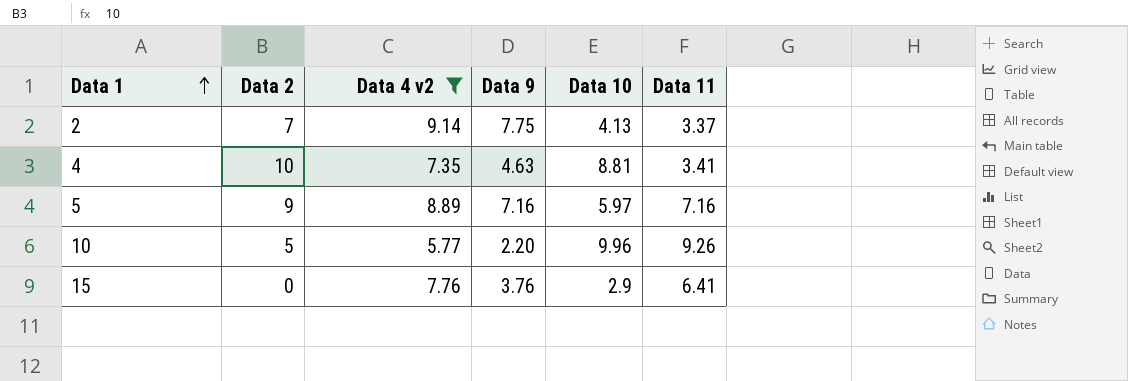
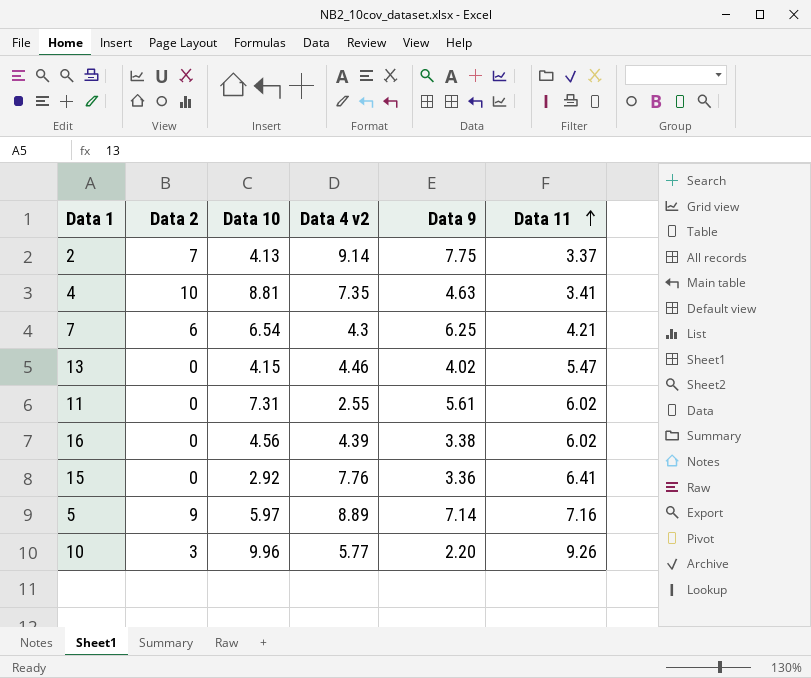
filter: Data 4 v2 >= 5.77 -> none
row order: Data 1 ascending -> Data 11 ascending
column Data 10 | position: 5 -> 3
15 | Data 10: 2.9 -> 2.92
15 | Data 9: 3.76 -> 3.36
5 | Data 9: 7.16 -> 7.14
10 | Data 2: 5 -> 3

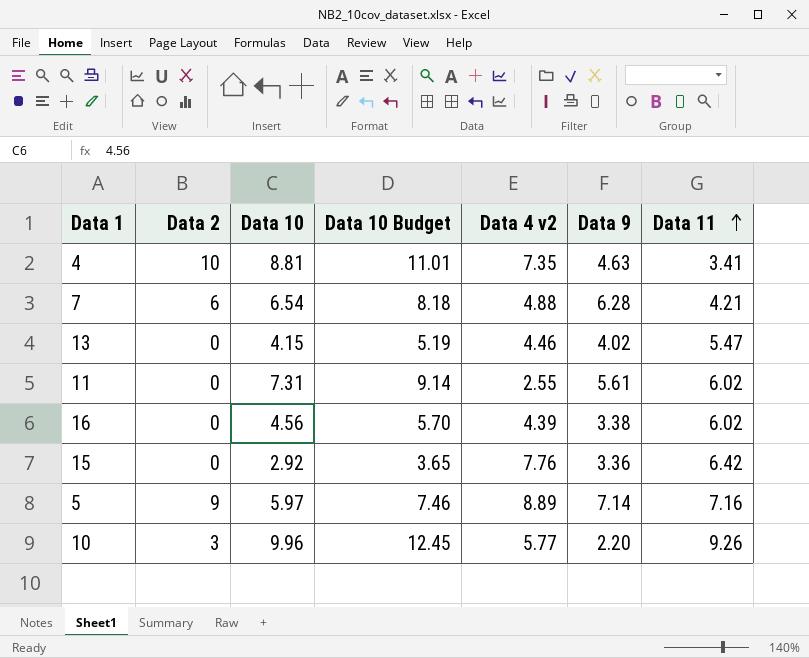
column Data 10 Budget | formula: none -> [Data 10] * 1.25
row 2: 7 | 4.13 | 9.14 | 7.75 | 3.37 -> none
7 | Data 4 v2: 4.3 -> 4.88
7 | Data 9: 6.25 -> 6.28
15 | Data 11: 6.41 -> 6.42

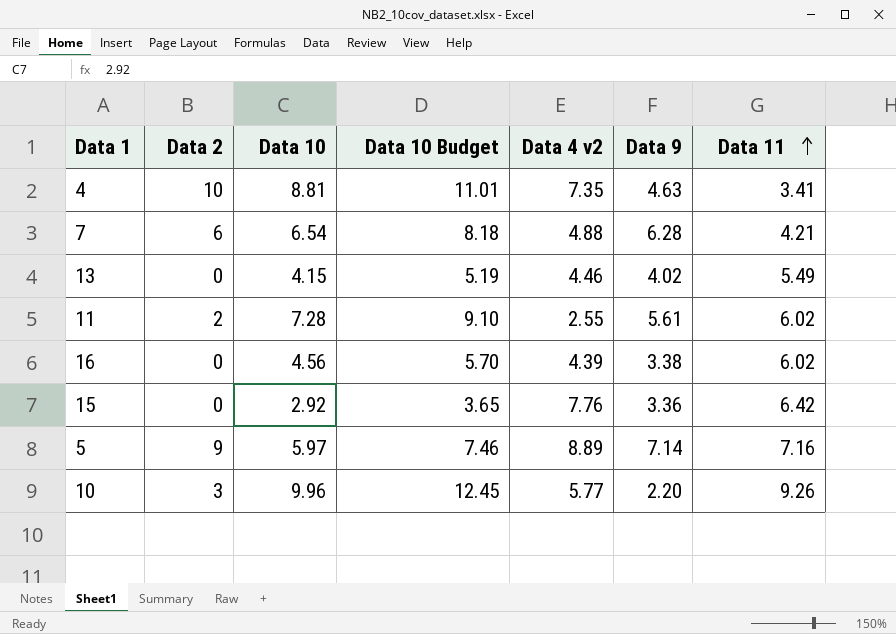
13 | Data 11: 5.47 -> 5.49
11 | Data 2: 0 -> 2
11 | Data 10: 7.31 -> 7.28
11 | Data 10 Budget: 9.14 -> 9.10

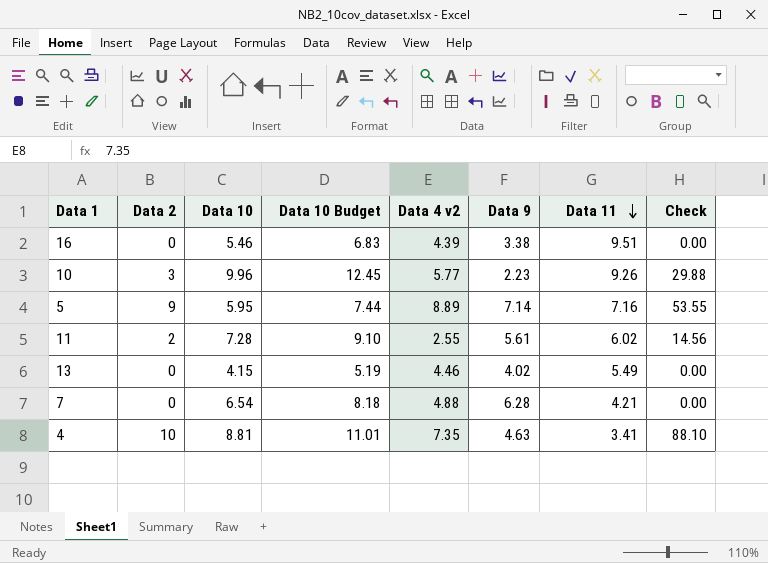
row order: Data 11 ascending -> Data 11 descending
column Check | formula: none -> [Data 2] * [Data 10]
row 15: 0 | 2.92 | 3.65 | 7.76 | 3.36 | 6.42 -> none
16 | Data 10: 4.56 -> 5.46
16 | Data 10 Budget: 5.70 -> 6.83
16 | Data 11: 6.02 -> 9.51
10 | Data 9: 2.20 -> 2.23
5 | Data 10: 5.97 -> 5.95
5 | Data 10 Budget: 7.46 -> 7.44
7 | Data 2: 6 -> 0

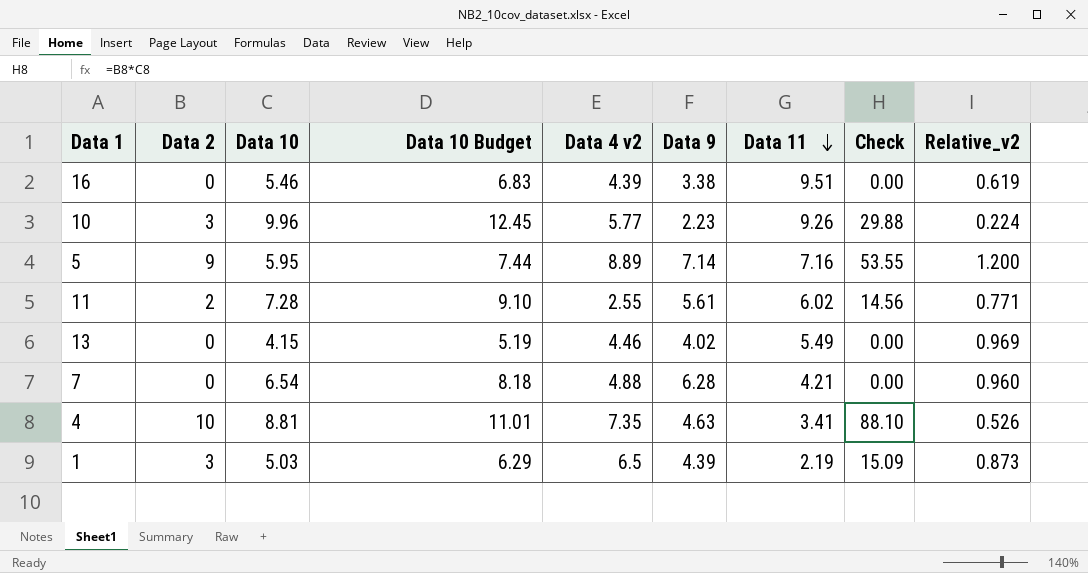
column Relative_v2 | formula: none -> [Data 9] / [Data 10]
row 1: none -> 3 | 5.03 | 6.29 | 6.5 | 4.39 | 2.19 | 15.09 | 0.873

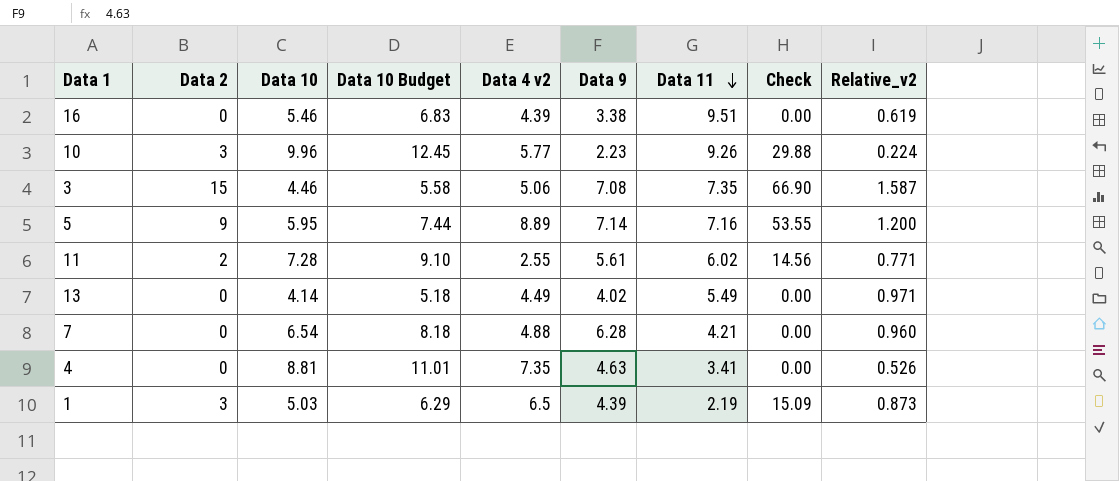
row 3: none -> 15 | 4.46 | 5.58 | 5.06 | 7.08 | 7.35 | 66.90 | 1.587
13 | Data 10: 4.15 -> 4.14
13 | Data 10 Budget: 5.19 -> 5.18
13 | Data 4 v2: 4.46 -> 4.49
13 | Relative_v2: 0.969 -> 0.971
4 | Data 2: 10 -> 0
4 | Check: 88.10 -> 0.00

